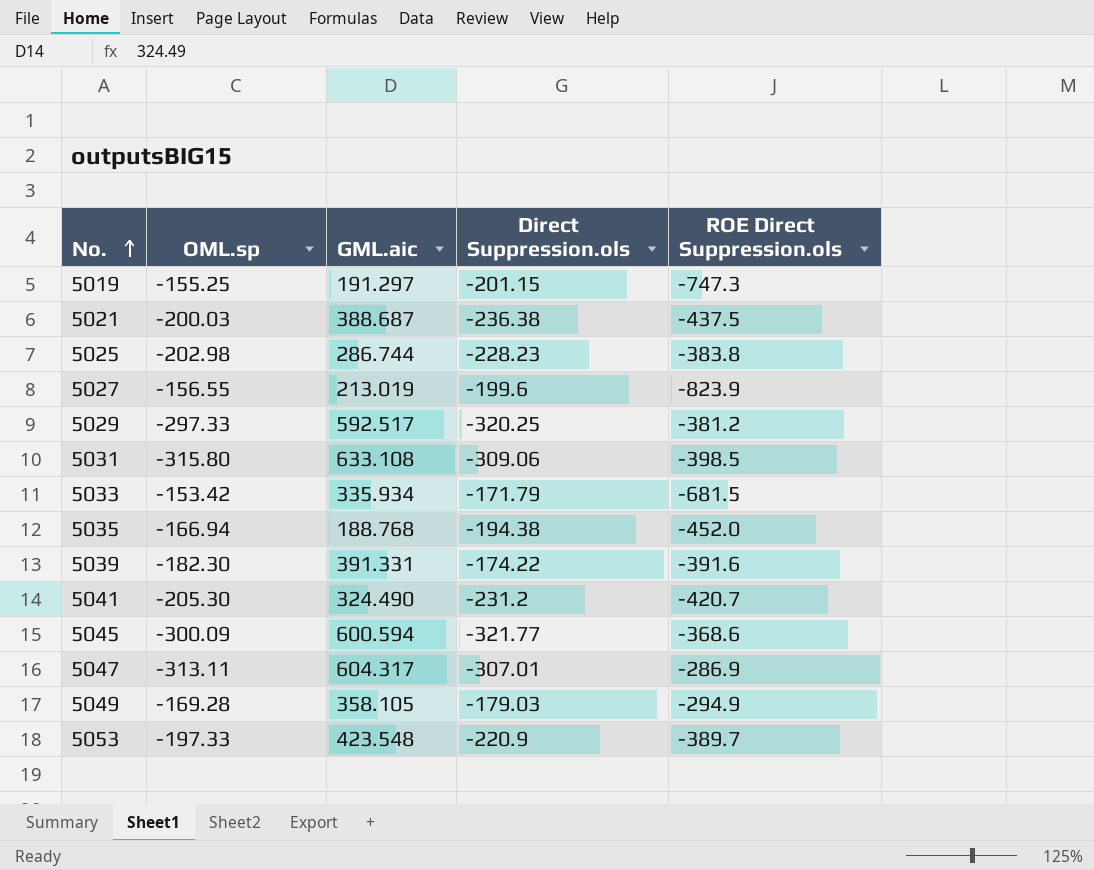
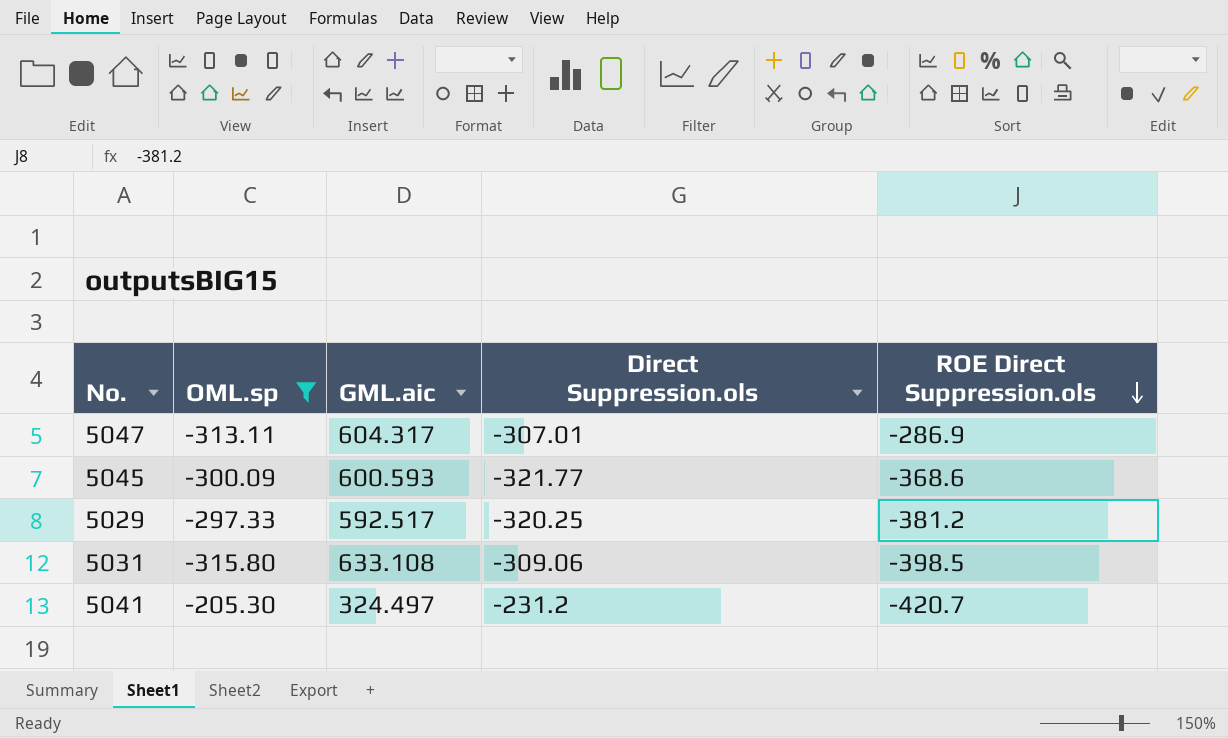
filter: none -> OML.sp <= -205.30
row order: No. ascending -> ROE Direct Suppression.ols descending
5045 | GML.aic: 600.594 -> 600.593
5041 | GML.aic: 324.490 -> 324.497

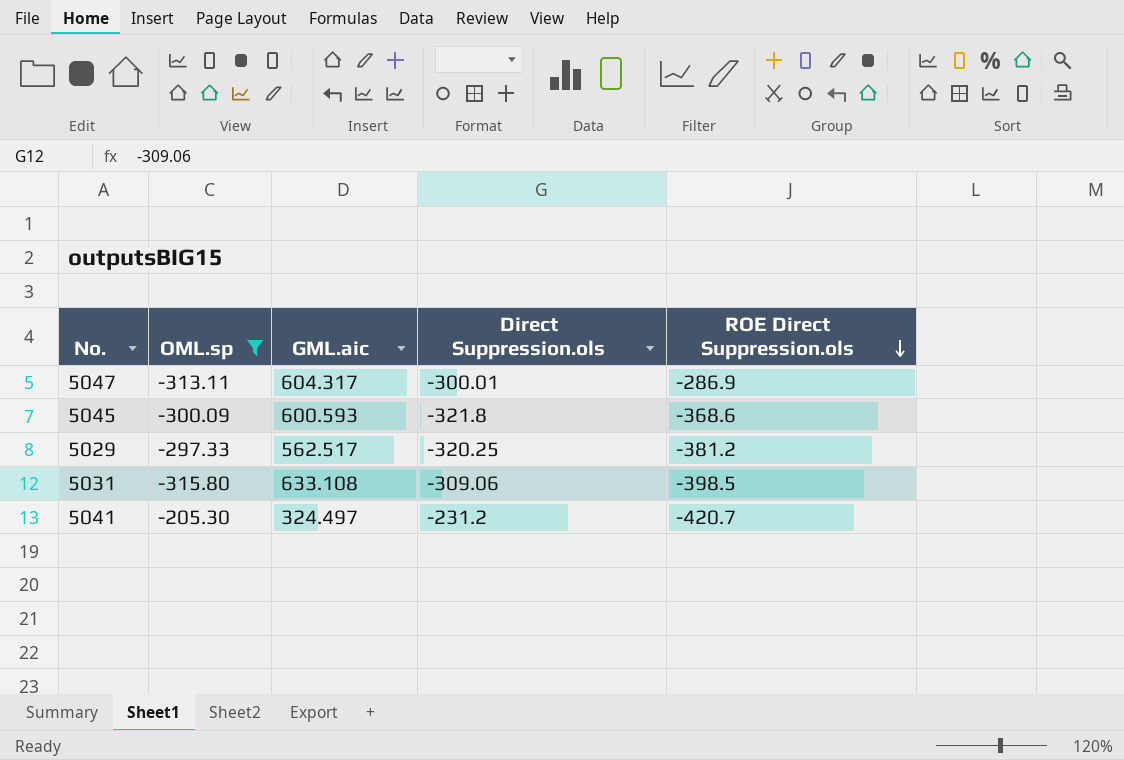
5047 | Direct Suppression.ols: -307.01 -> -300.01
5045 | Direct Suppression.ols: -321.77 -> -321.8
5029 | GML.aic: 592.517 -> 562.517

